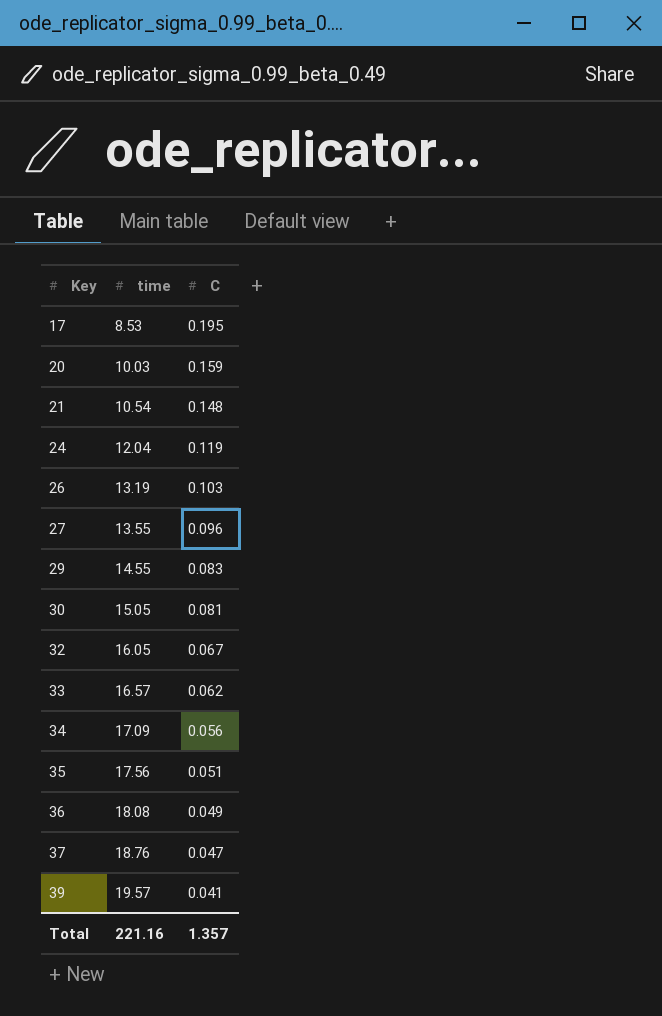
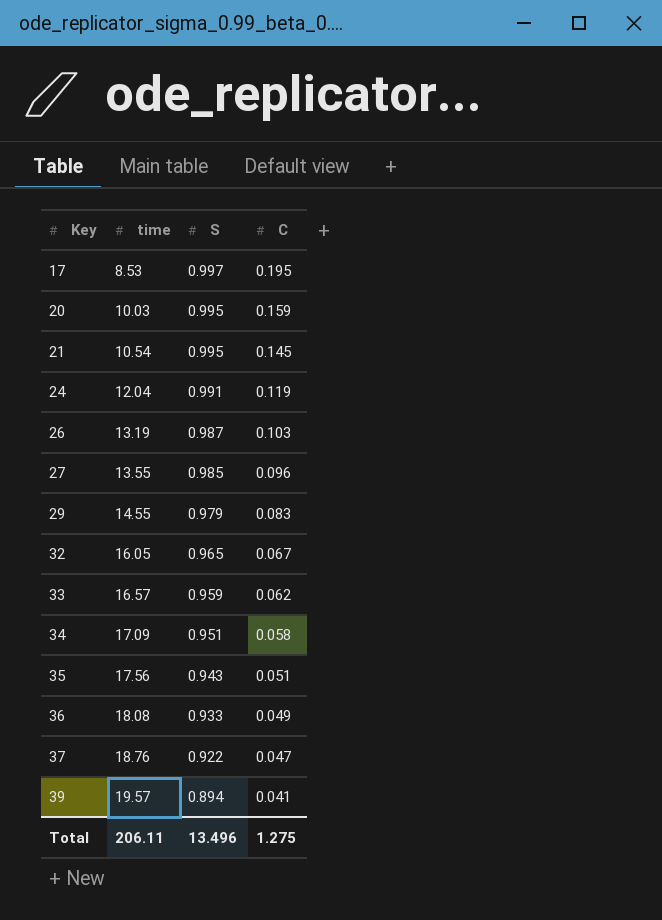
column S | position: none -> 3
row 30: 15.05 | 0.081 -> none
21 | C: 0.148 -> 0.145
34 | C: 0.056 -> 0.058
Total | time: 221.16 -> 206.11
Total | C: 1.357 -> 1.275

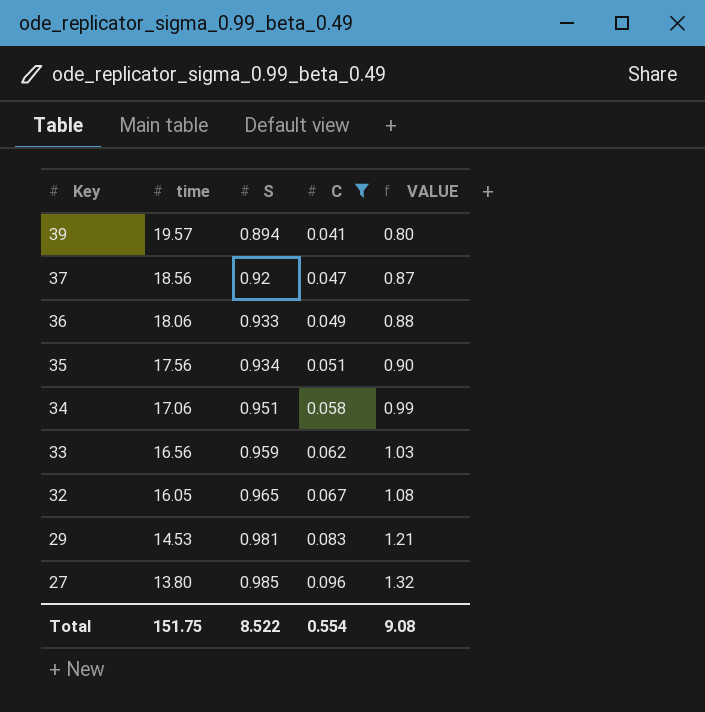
filter: none -> C <= 0.096
row order: Key ascending -> Key descending
column VALUE | formula: none -> [time] * [C]
37 | time: 18.76 -> 18.56
37 | S: 0.922 -> 0.92
36 | time: 18.08 -> 18.06
35 | S: 0.943 -> 0.934
34 | time: 17.09 -> 17.06
33 | time: 16.57 -> 16.56
29 | time: 14.55 -> 14.53
29 | S: 0.979 -> 0.981
27 | time: 13.55 -> 13.80
Total | time: 206.11 -> 151.75
Total | S: 13.496 -> 8.522
Total | C: 1.275 -> 0.554

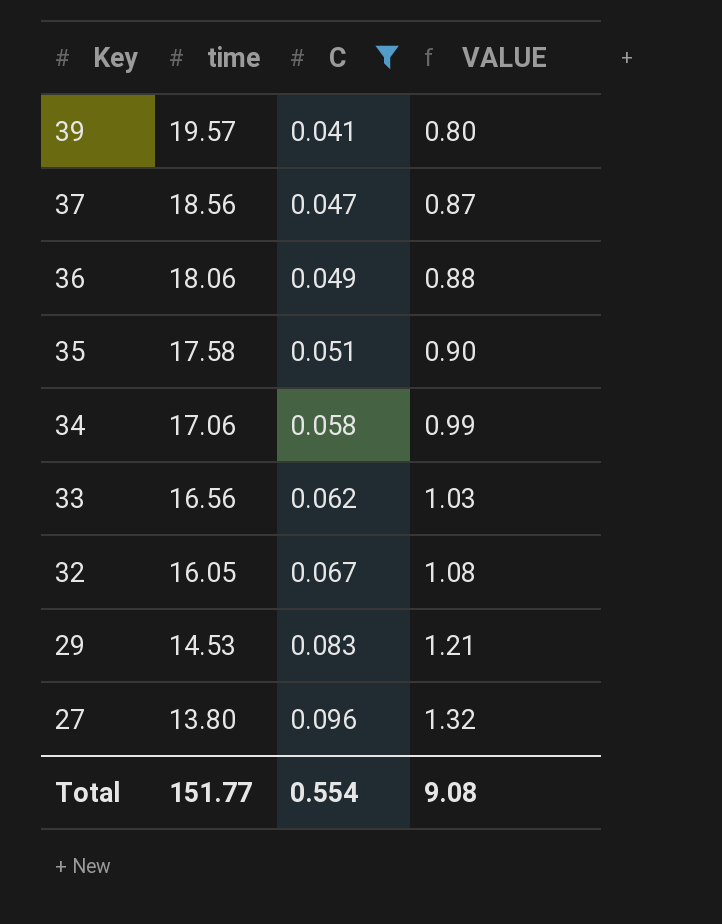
column S | position: 3 -> none
35 | time: 17.56 -> 17.58
Total | time: 151.75 -> 151.77

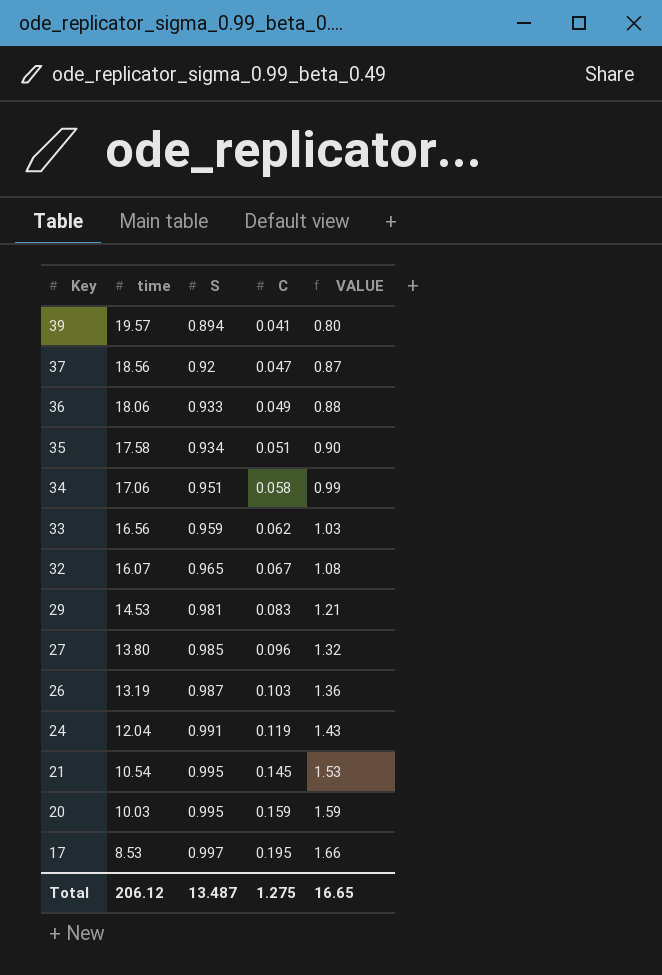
filter: C <= 0.096 -> none
column S | position: none -> 3
32 | time: 16.05 -> 16.07
Total | time: 151.77 -> 206.12
Total | C: 0.554 -> 1.275
Total | VALUE: 9.08 -> 16.65

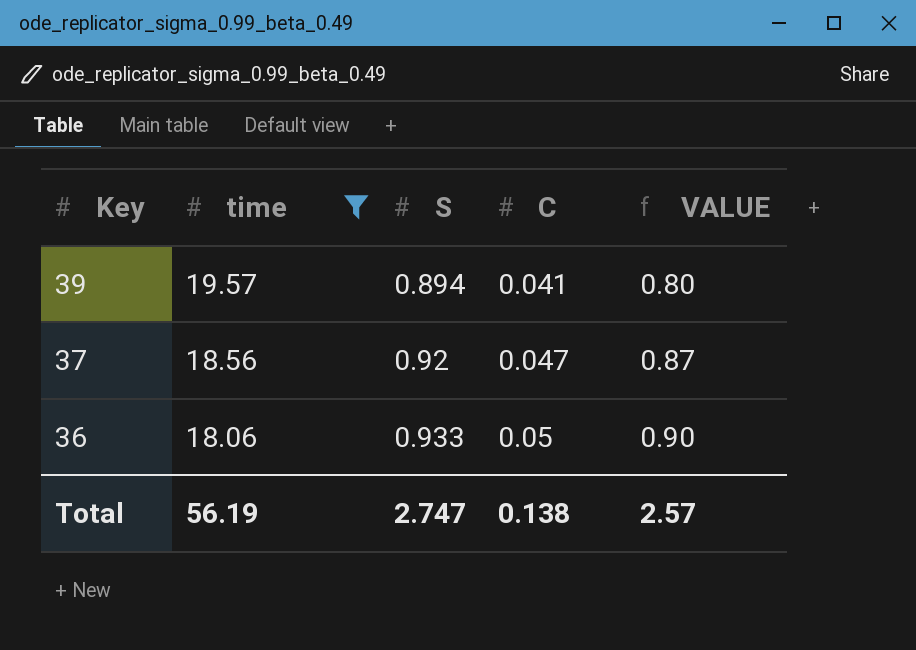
filter: none -> time >= 18.06
36 | C: 0.049 -> 0.05
36 | VALUE: 0.88 -> 0.90
Total | time: 206.12 -> 56.19
Total | S: 13.487 -> 2.747
Total | C: 1.275 -> 0.138
Total | VALUE: 16.65 -> 2.57

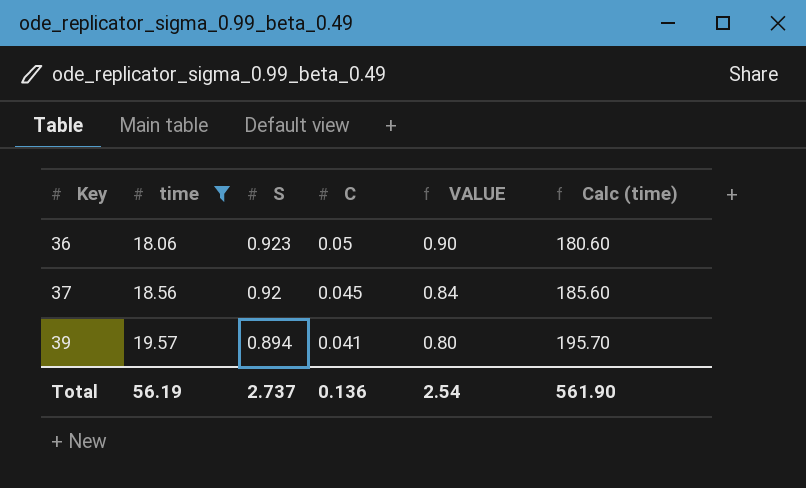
row order: Key descending -> Key ascending
column Calc (time) | formula: none -> [time] * 10
36 | S: 0.933 -> 0.923
37 | C: 0.047 -> 0.045
37 | VALUE: 0.87 -> 0.84
Total | S: 2.747 -> 2.737
Total | C: 0.138 -> 0.136
Total | VALUE: 2.57 -> 2.54

